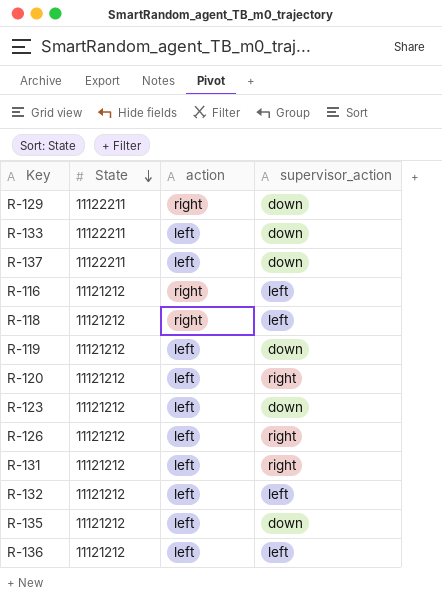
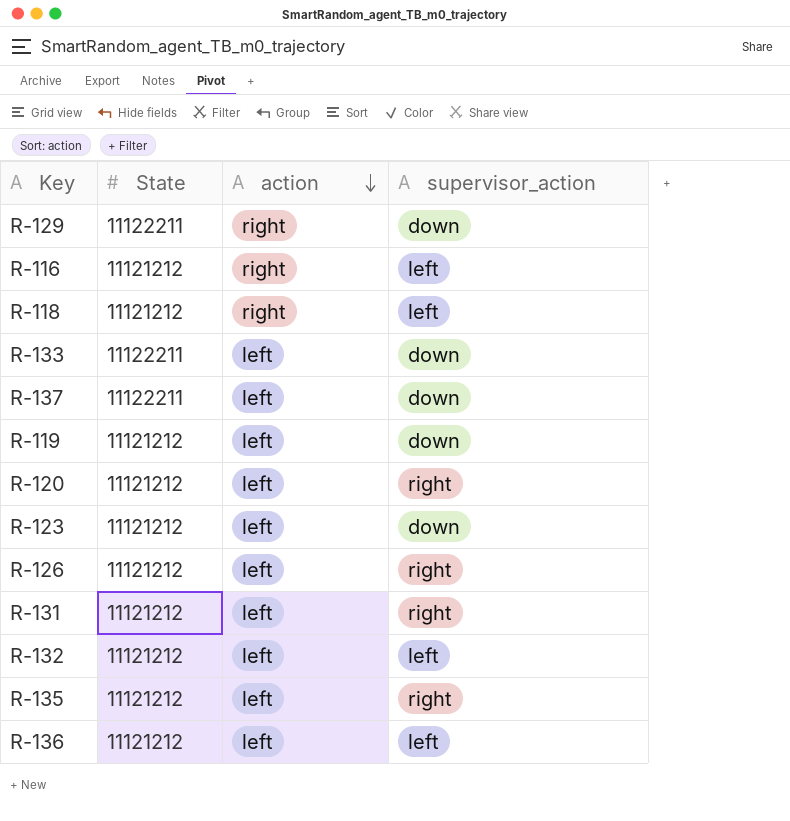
row order: State descending -> action descending
R-135 | supervisor_action: down -> right

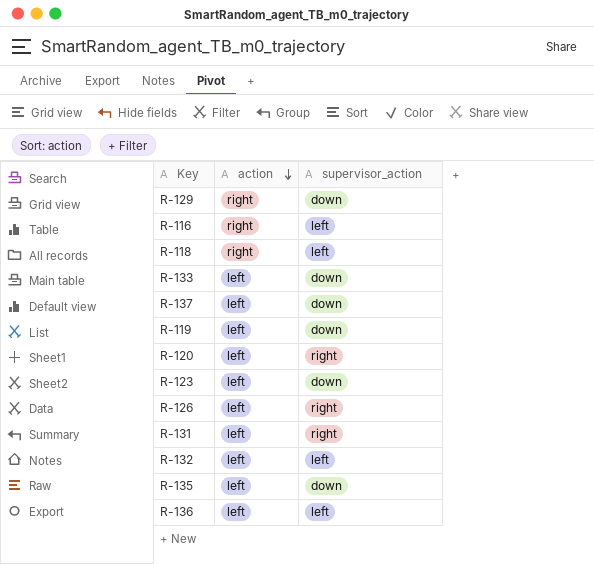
column State | position: 2 -> none
R-135 | supervisor_action: right -> down

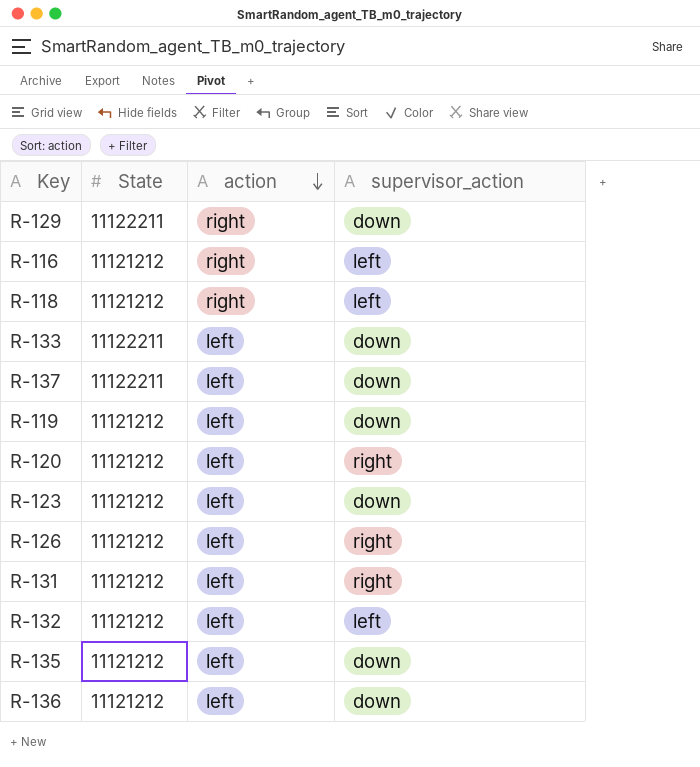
column State | position: none -> 2
R-136 | supervisor_action: left -> down

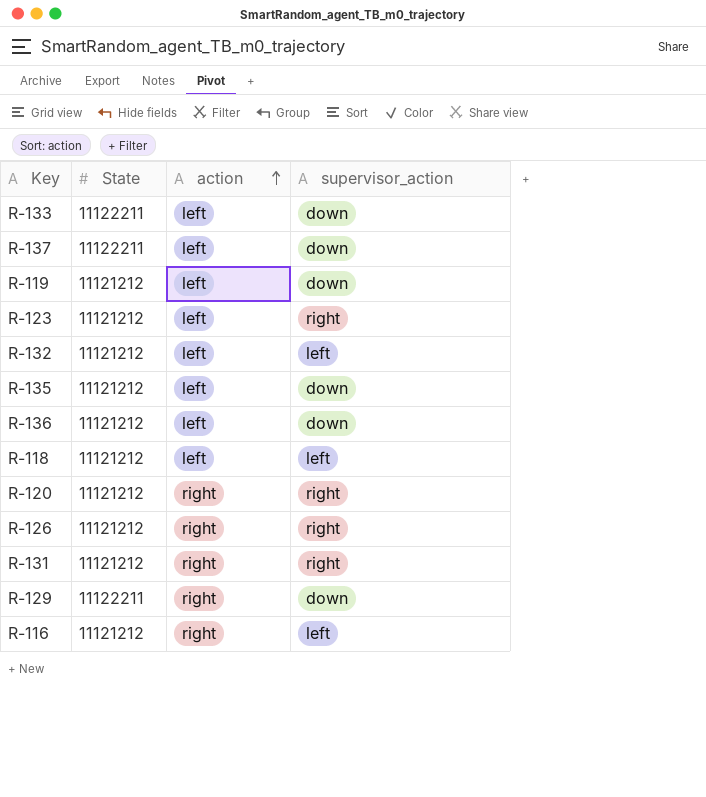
row order: action descending -> action ascending
R-123 | supervisor_action: down -> right
R-118 | action: right -> left
R-120 | action: left -> right
R-126 | action: left -> right
R-131 | action: left -> right

